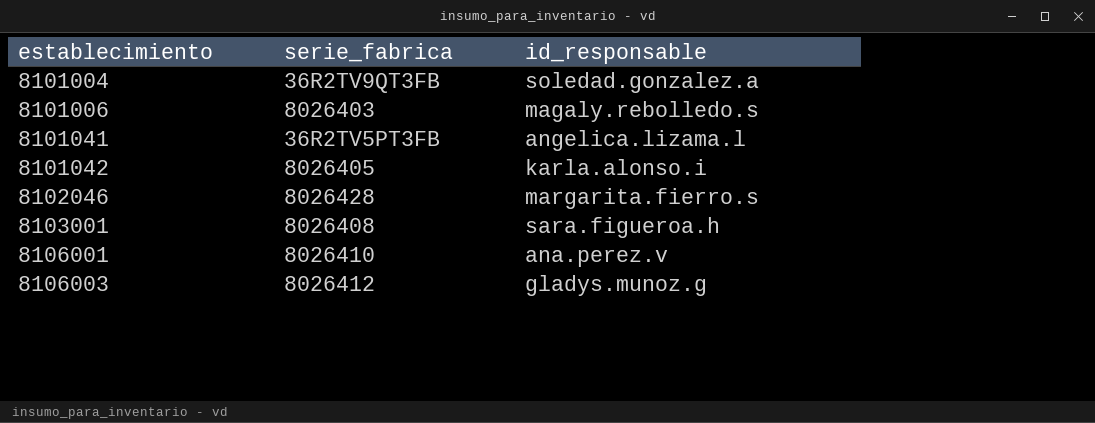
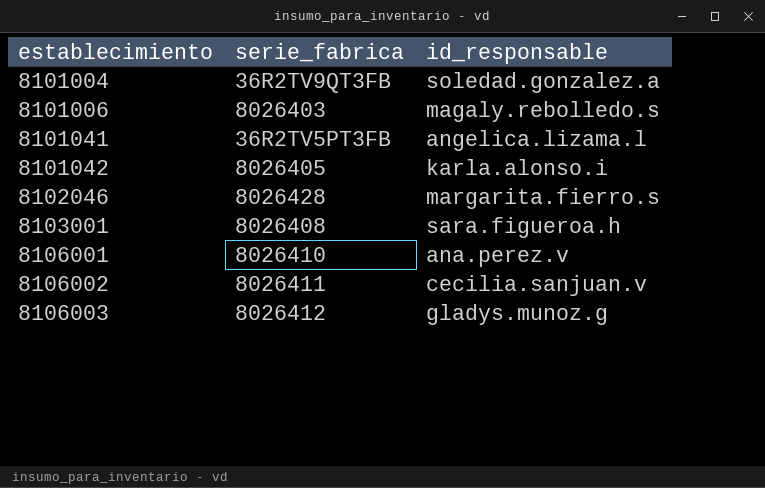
row 8106002: none -> 8026411 | cecilia.sanjuan.v

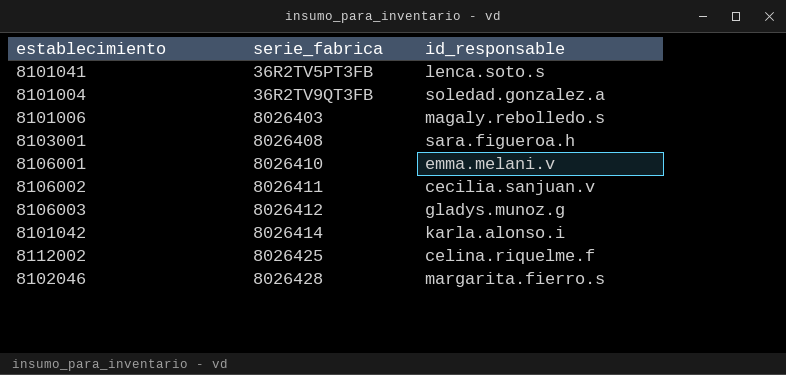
row order: establecimiento ascending -> serie_fabrica ascending
8101041 | id_responsable: angelica.lizama.l -> lenca.soto.s
8106001 | id_responsable: ana.perez.v -> emma.melani.v
8101042 | serie_fabrica: 8026405 -> 8026414
row 8112002: none -> 8026425 | celina.riquelme.f

